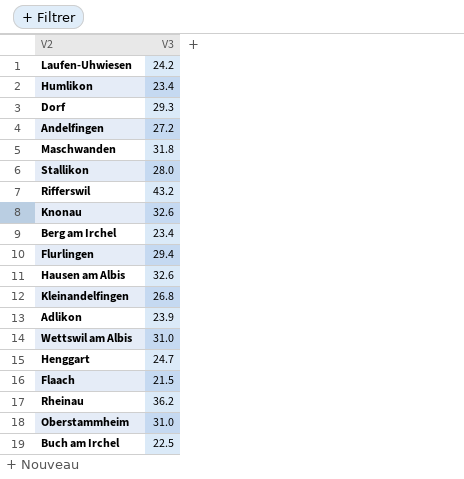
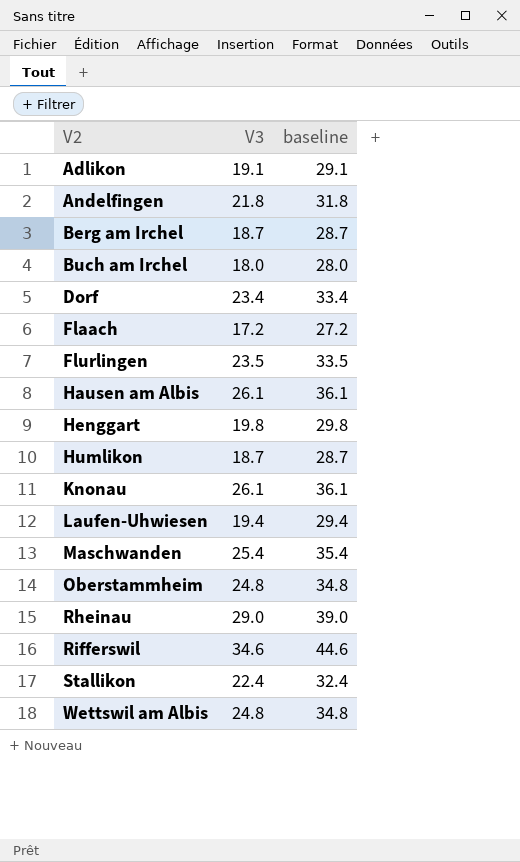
row order: none -> V2 ascending
column baseline | formula: none -> [V3] + 10
row Kleinandelfingen: 26.8 -> none
Adlikon | V3: 23.9 -> 19.1
Andelfingen | V3: 27.2 -> 21.8
Berg am Irchel | V3: 23.4 -> 18.7
Buch am Irchel | V3: 22.5 -> 18.0
Dorf | V3: 29.3 -> 23.4
Flaach | V3: 21.5 -> 17.2
Flurlingen | V3: 29.4 -> 23.5
Hausen am Albis | V3: 32.6 -> 26.1
Henggart | V3: 24.7 -> 19.8
Humlikon | V3: 23.4 -> 18.7
Knonau | V3: 32.6 -> 26.1
Laufen-Uhwiesen | V3: 24.2 -> 19.4
Maschwanden | V3: 31.8 -> 25.4
Oberstammheim | V3: 31.0 -> 24.8
Rheinau | V3: 36.2 -> 29.0
Rifferswil | V3: 43.2 -> 34.6
Stallikon | V3: 28.0 -> 22.4
Wettswil am Albis | V3: 31.0 -> 24.8

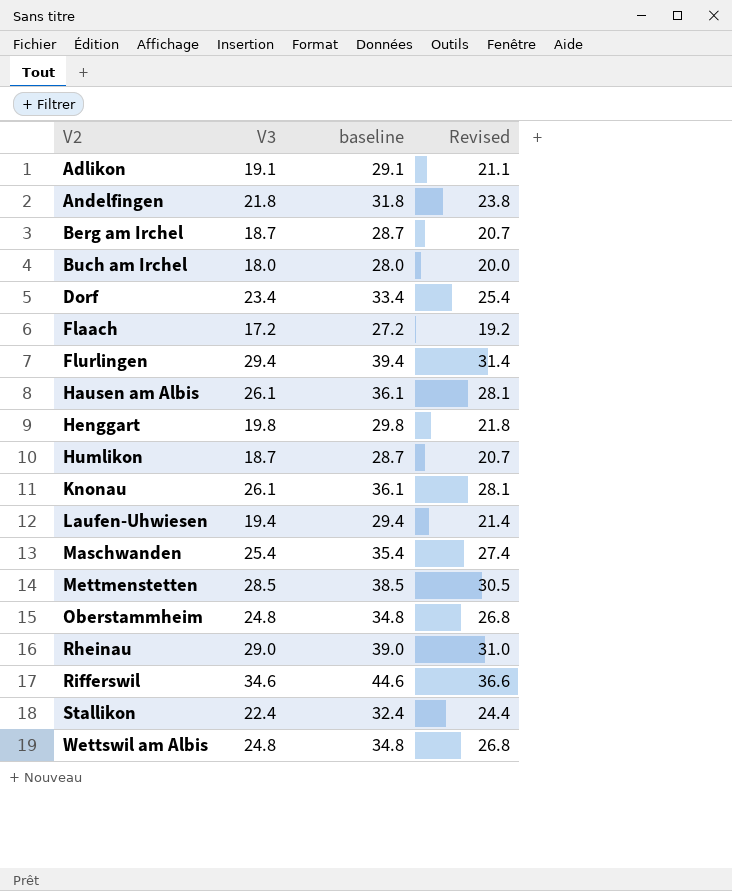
column Revised | formula: none -> [V3] + 2
Flurlingen | V3: 23.5 -> 29.4
Flurlingen | baseline: 33.5 -> 39.4
row Mettmenstetten: none -> 28.5 | 38.5 | 30.5

